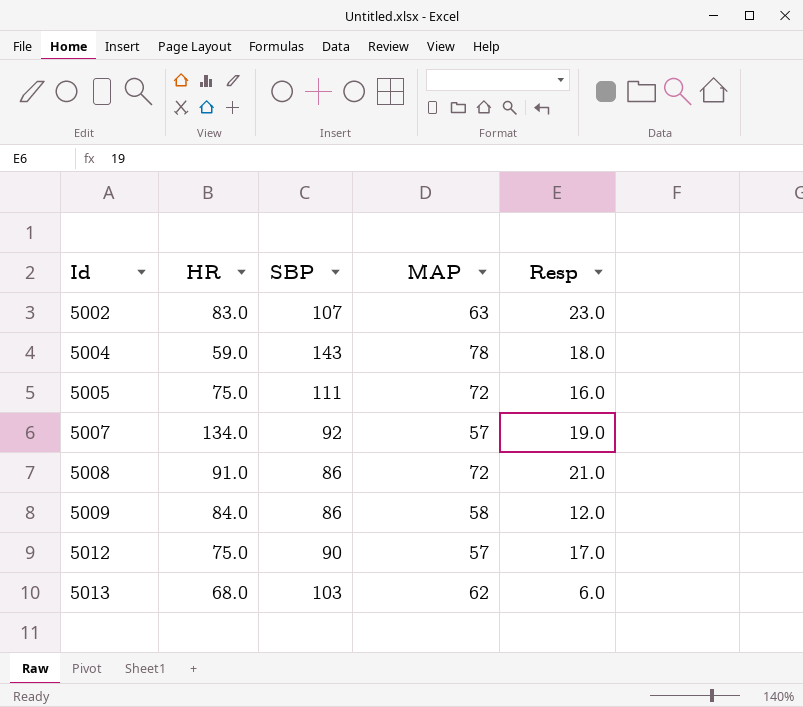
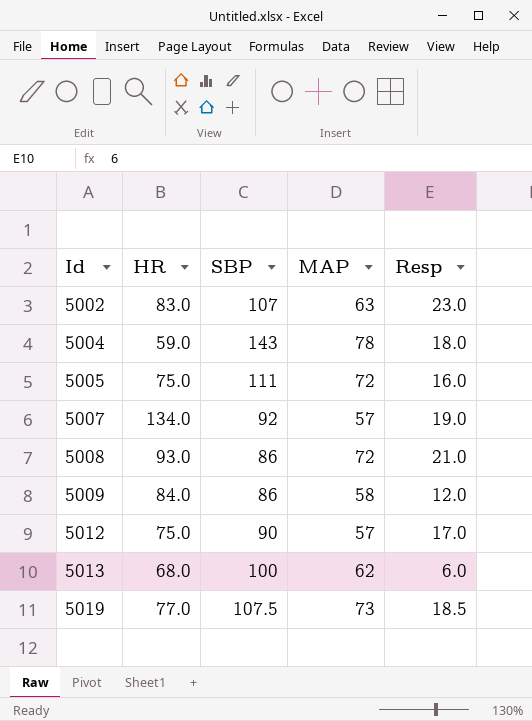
5008 | HR: 91.0 -> 93.0
5013 | SBP: 103 -> 100
row 5019: none -> 77.0 | 107.5 | 73 | 18.5

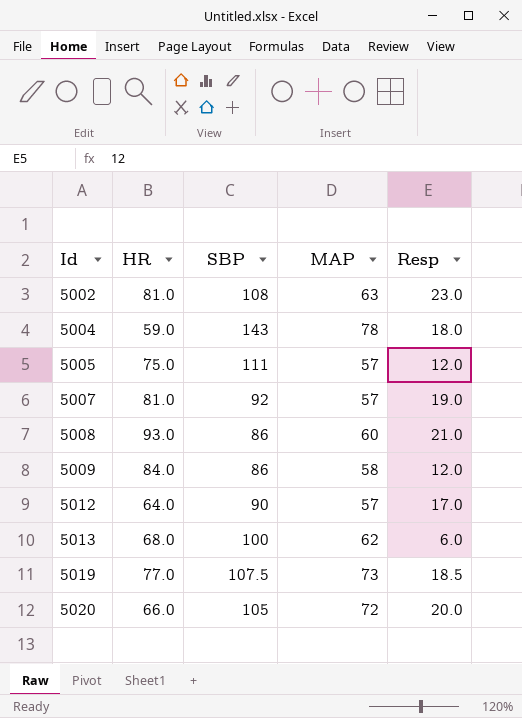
5002 | HR: 83.0 -> 81.0
5002 | SBP: 107 -> 108
5005 | MAP: 72 -> 57
5005 | Resp: 16.0 -> 12.0
5007 | HR: 134.0 -> 81.0
5008 | MAP: 72 -> 60
5012 | HR: 75.0 -> 64.0
row 5020: none -> 66.0 | 105 | 72 | 20.0

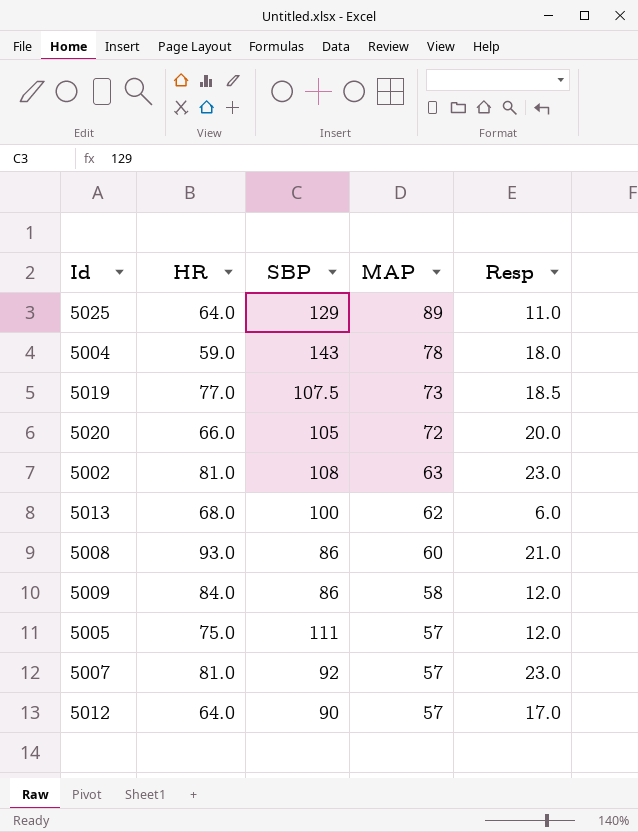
row order: Id ascending -> MAP descending
row 5025: none -> 64.0 | 129 | 89 | 11.0
5007 | Resp: 19.0 -> 23.0

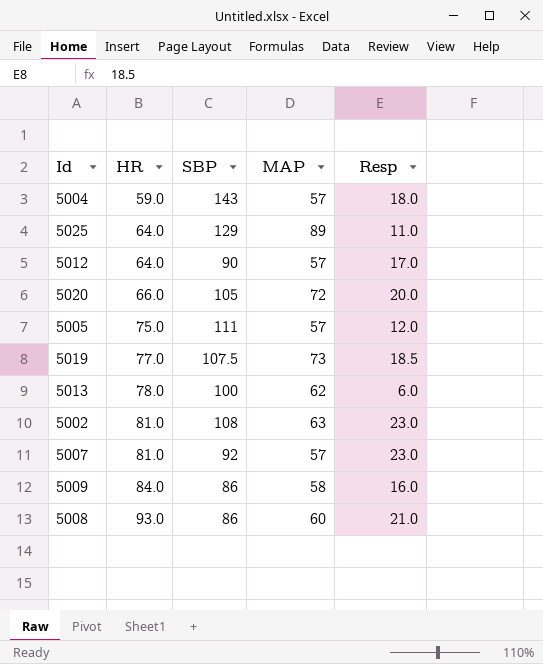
row order: MAP descending -> HR ascending
5004 | MAP: 78 -> 57
5013 | HR: 68.0 -> 78.0
5009 | Resp: 12.0 -> 16.0

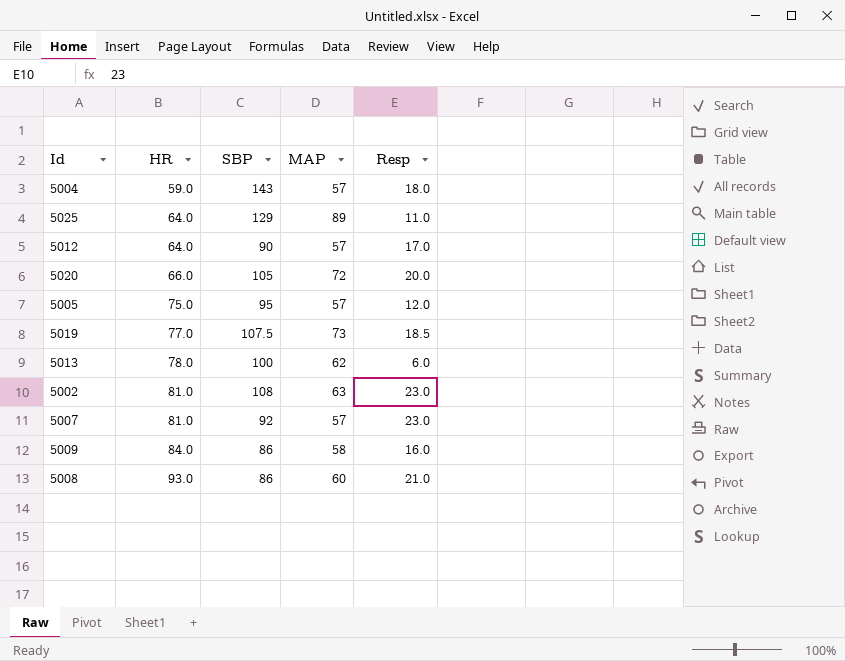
5005 | SBP: 111 -> 95

